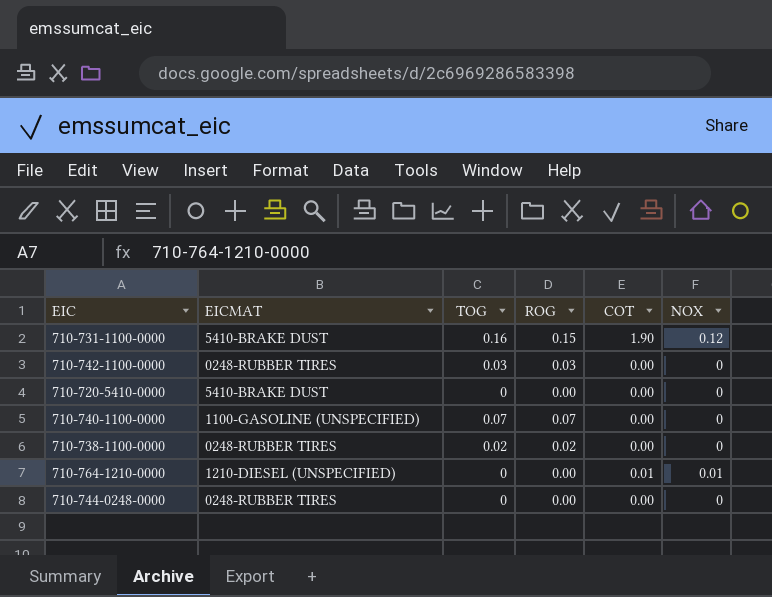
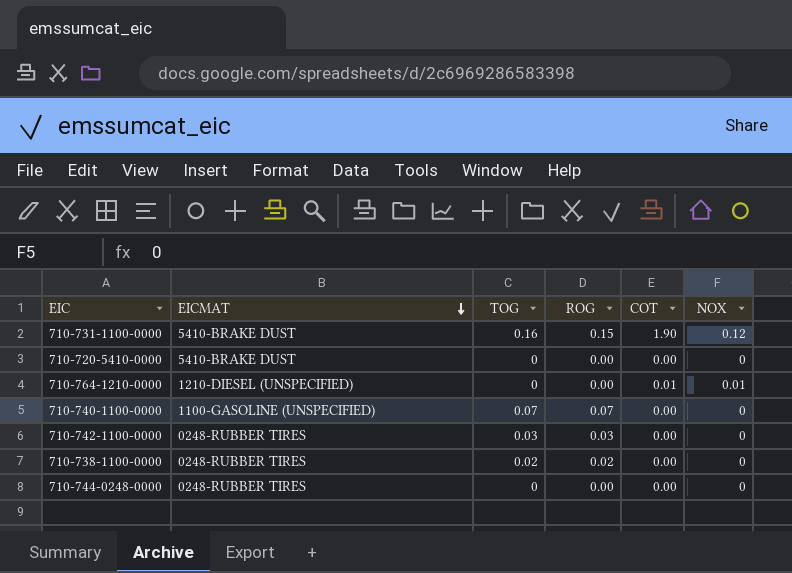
row order: none -> EICMAT descending

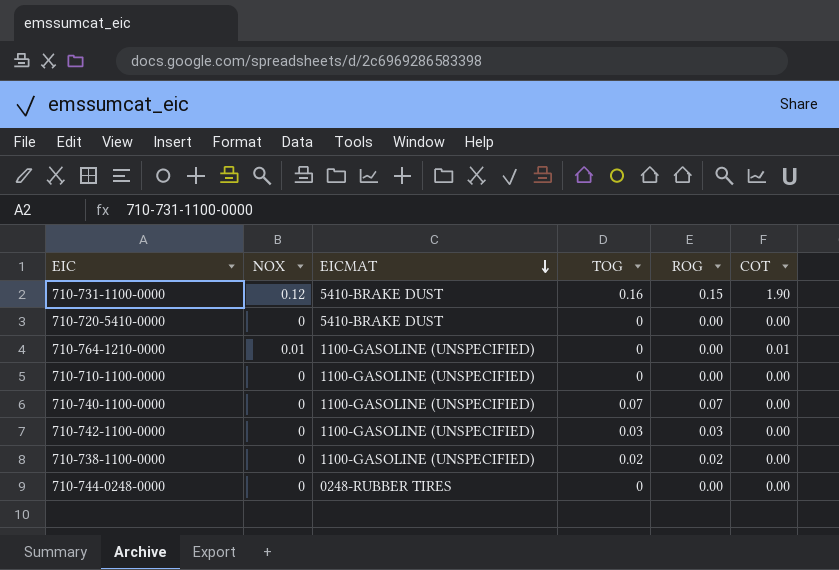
column NOX | position: 6 -> 2
710-764-1210-0000 | EICMAT: 1210-DIESEL (UNSPECIFIED) -> 1100-GASOLINE (UNSPECIFIED)
row 710-710-1100-0000: none -> 0 | 1100-GASOLINE (UNSPECIFIED) | 0 | 0.00 | 0.00
710-742-1100-0000 | EICMAT: 0248-RUBBER TIRES -> 1100-GASOLINE (UNSPECIFIED)
710-738-1100-0000 | EICMAT: 0248-RUBBER TIRES -> 1100-GASOLINE (UNSPECIFIED)

